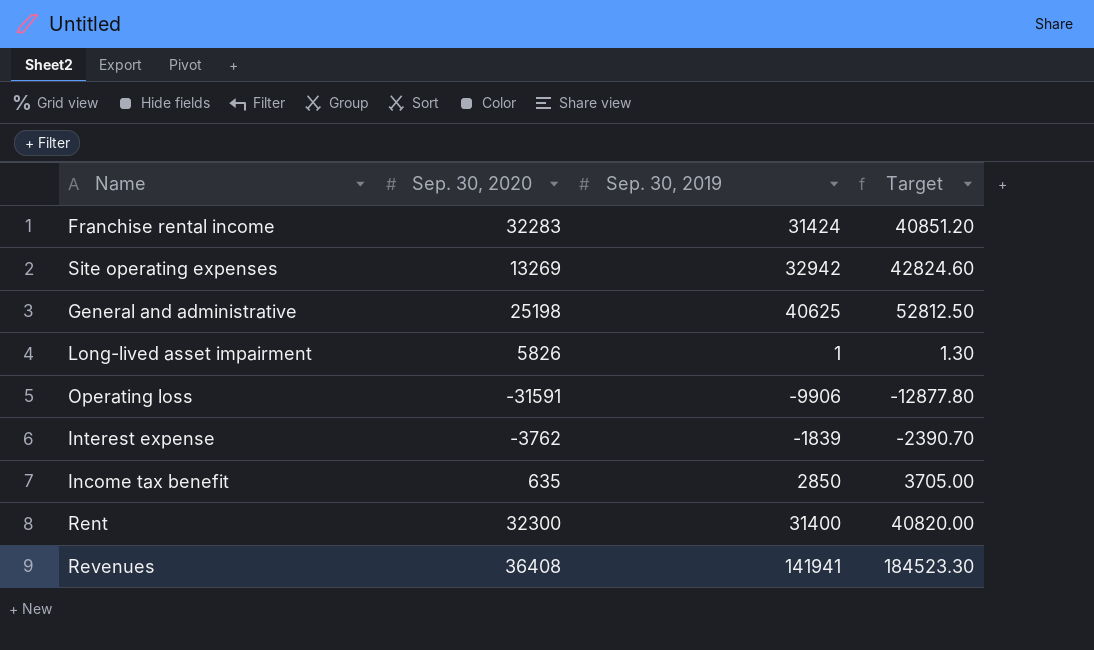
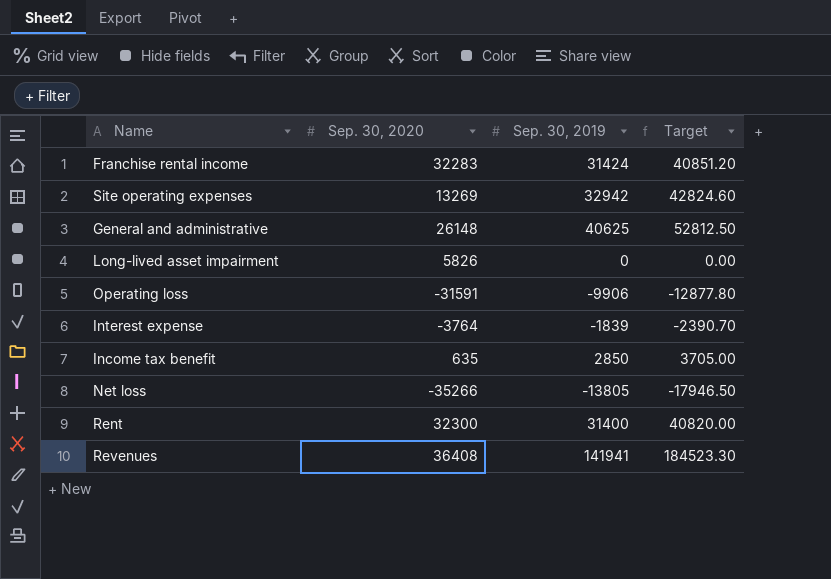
General and administrative | Sep. 30, 2020: 25198 -> 26148
Long-lived asset impairment | Sep. 30, 2019: 1 -> 0
Long-lived asset impairment | Target: 1.30 -> 0.00
Interest expense | Sep. 30, 2020: -3762 -> -3764
row Net loss: none -> -35266 | -13805 | -17946.50

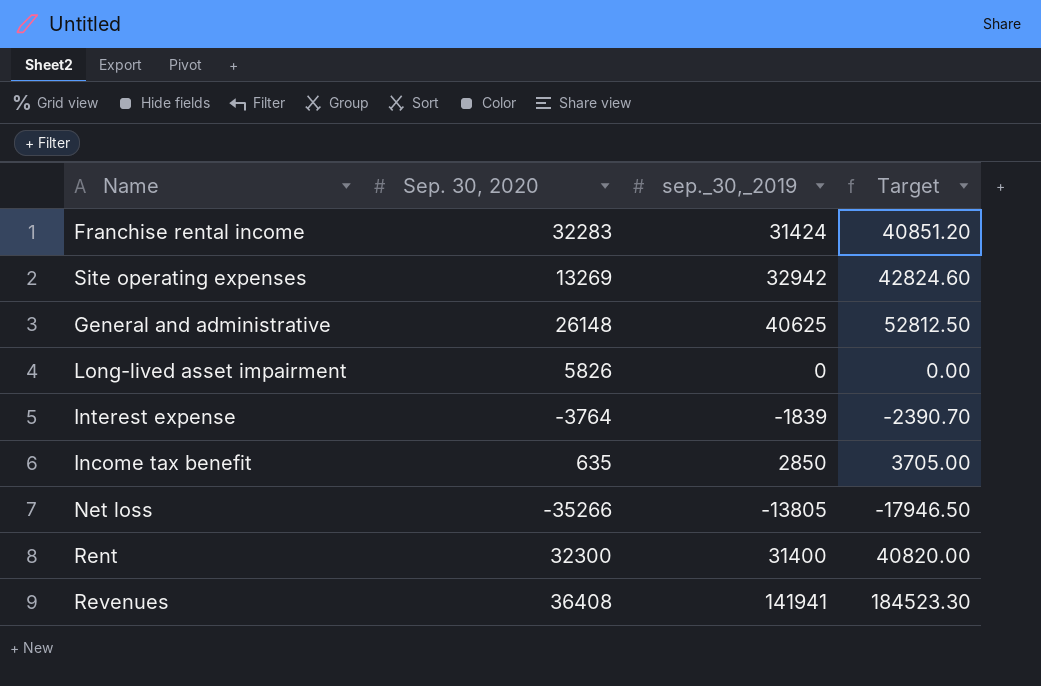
column name: Sep. 30, 2019 -> sep._30,_2019
row Operating loss: -31591 | -9906 | -12877.80 -> none

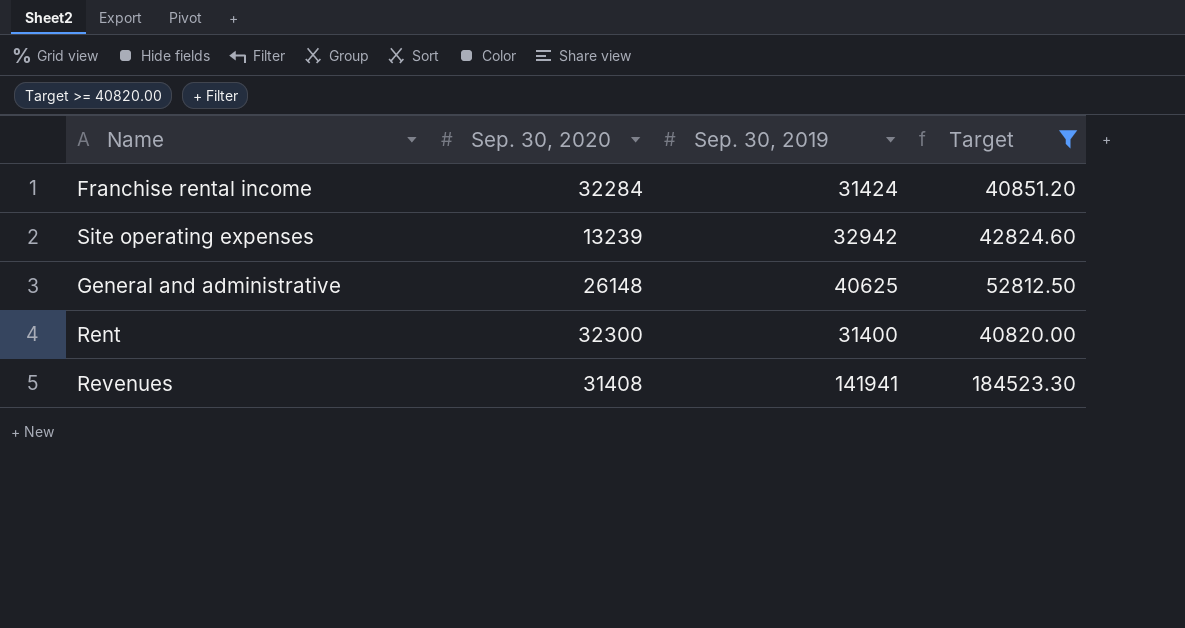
filter: none -> Target >= 40820.00
column name: sep._30,_2019 -> Sep. 30, 2019
Franchise rental income | Sep. 30, 2020: 32283 -> 32284
Site operating expenses | Sep. 30, 2020: 13269 -> 13239
Revenues | Sep. 30, 2020: 36408 -> 31408

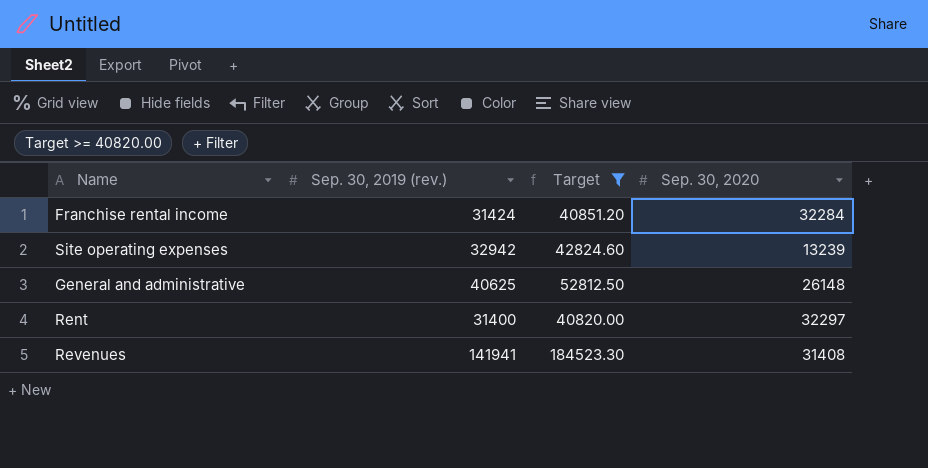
column name: Sep. 30, 2019 -> Sep. 30, 2019 (rev.)
column Sep. 30, 2020 | position: 2 -> 4
Rent | Sep. 30, 2020: 32300 -> 32297

